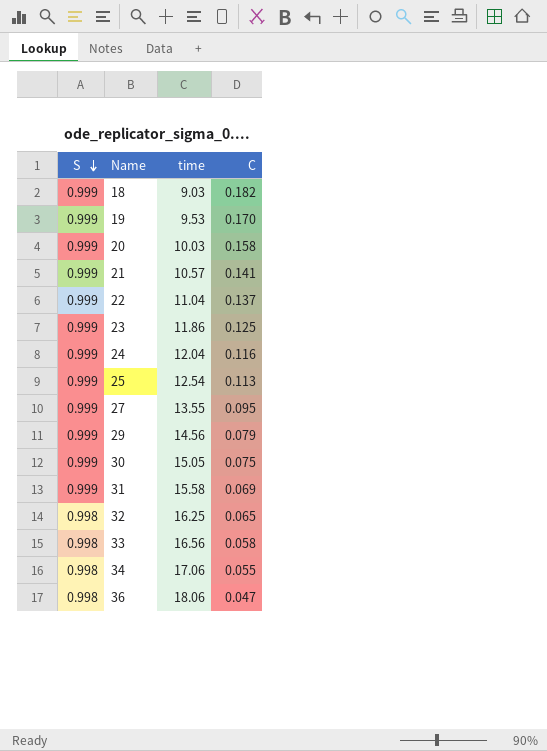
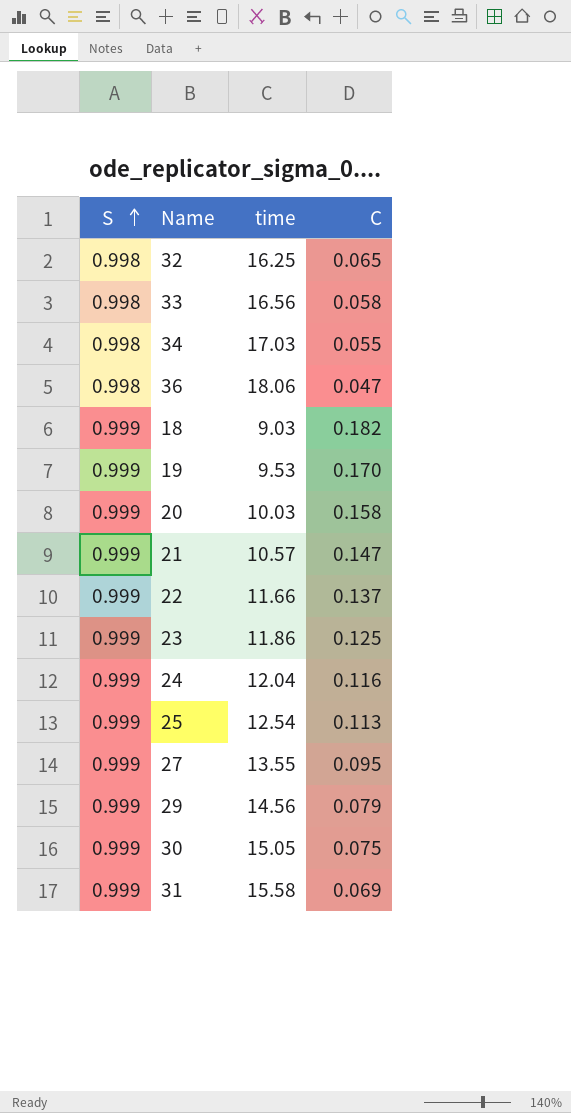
row order: S descending -> S ascending
34 | time: 17.06 -> 17.03
21 | C: 0.141 -> 0.147
22 | time: 11.04 -> 11.66

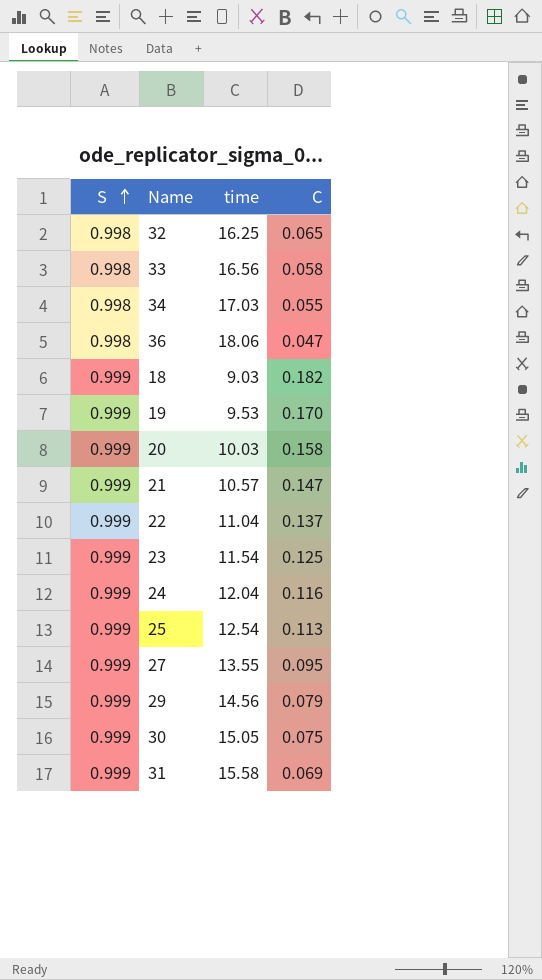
22 | time: 11.66 -> 11.04
23 | time: 11.86 -> 11.54

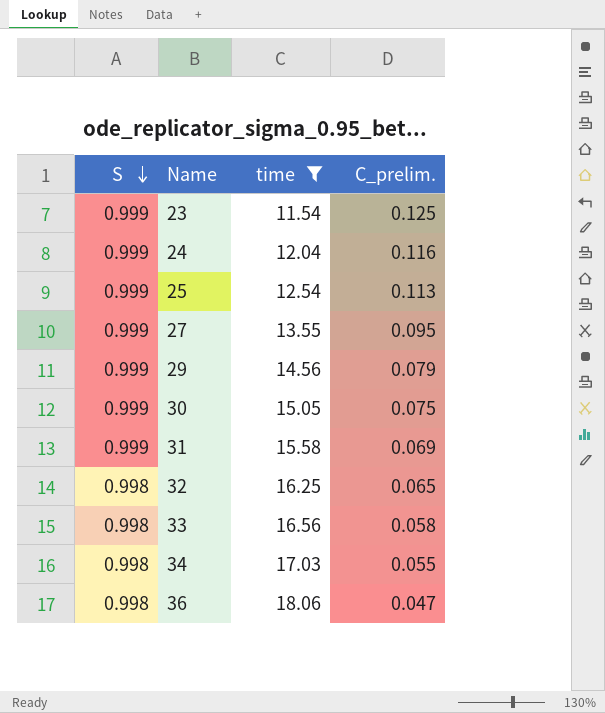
filter: none -> time >= 11.54
row order: S ascending -> S descending
column name: C -> C_prelim.

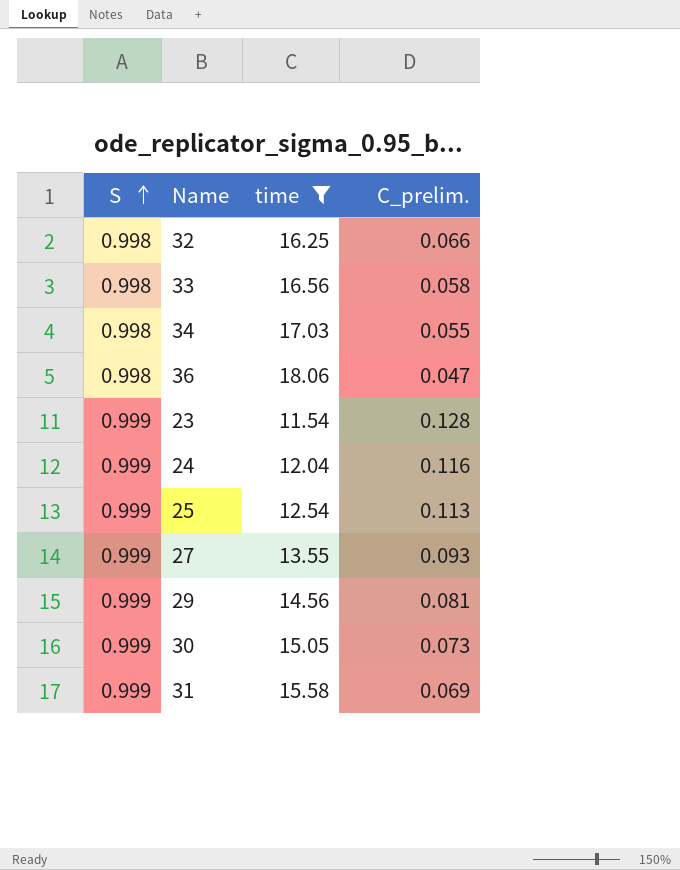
row order: S descending -> S ascending
32 | C_prelim.: 0.065 -> 0.066
23 | C_prelim.: 0.125 -> 0.128
27 | C_prelim.: 0.095 -> 0.093
29 | C_prelim.: 0.079 -> 0.081
30 | C_prelim.: 0.075 -> 0.073

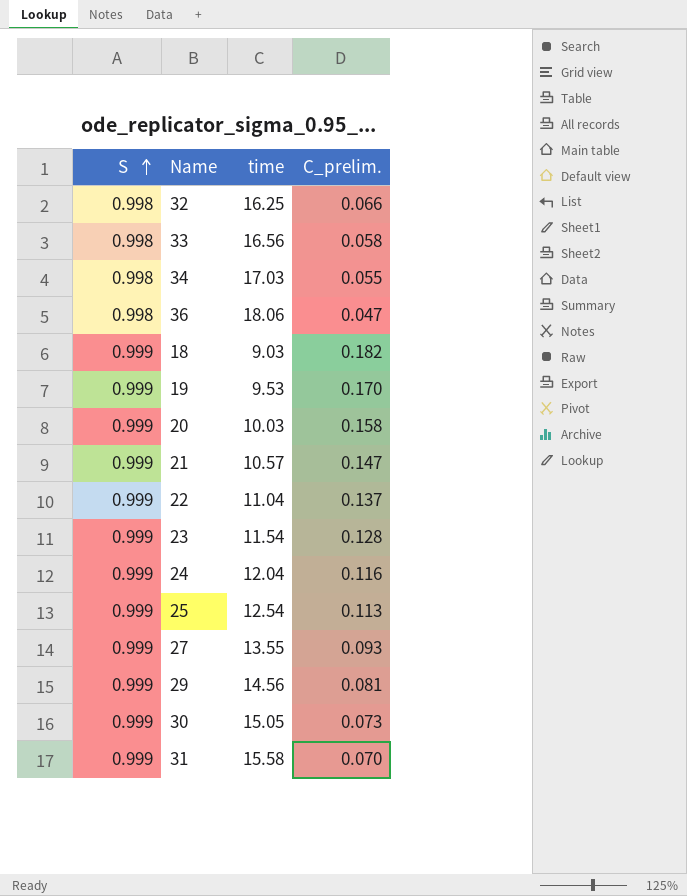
filter: time >= 11.54 -> none
31 | C_prelim.: 0.069 -> 0.070

